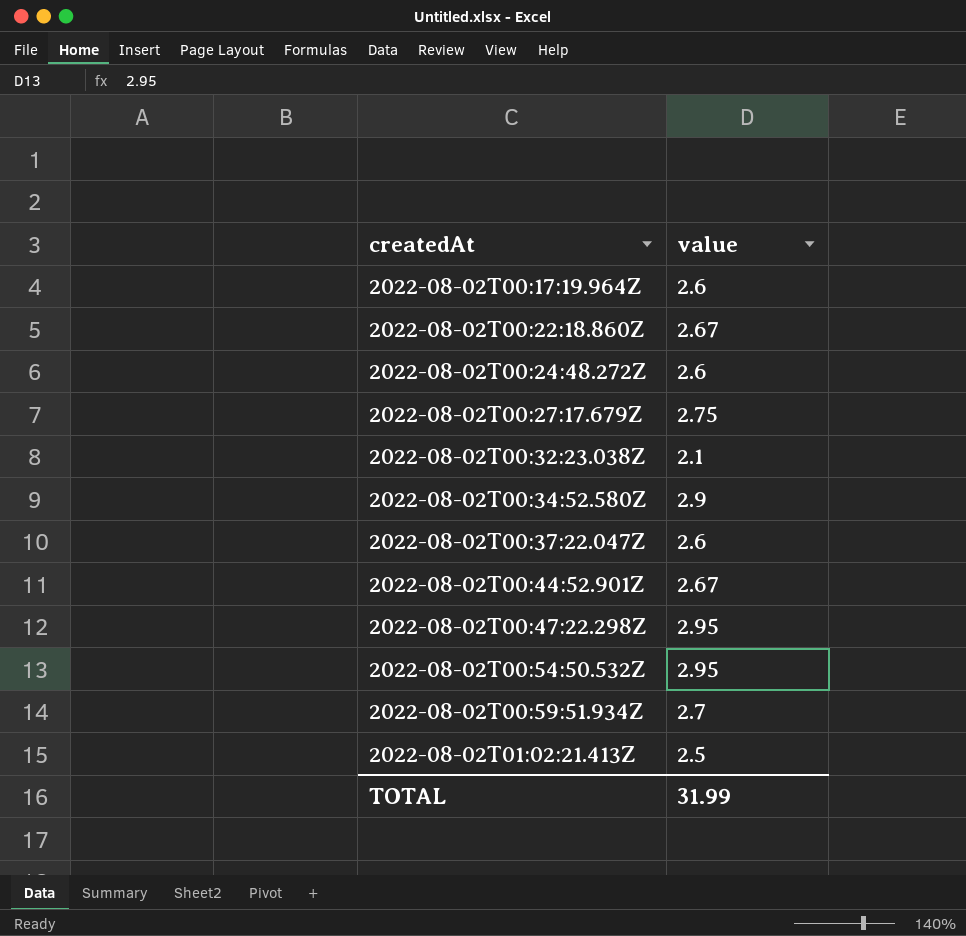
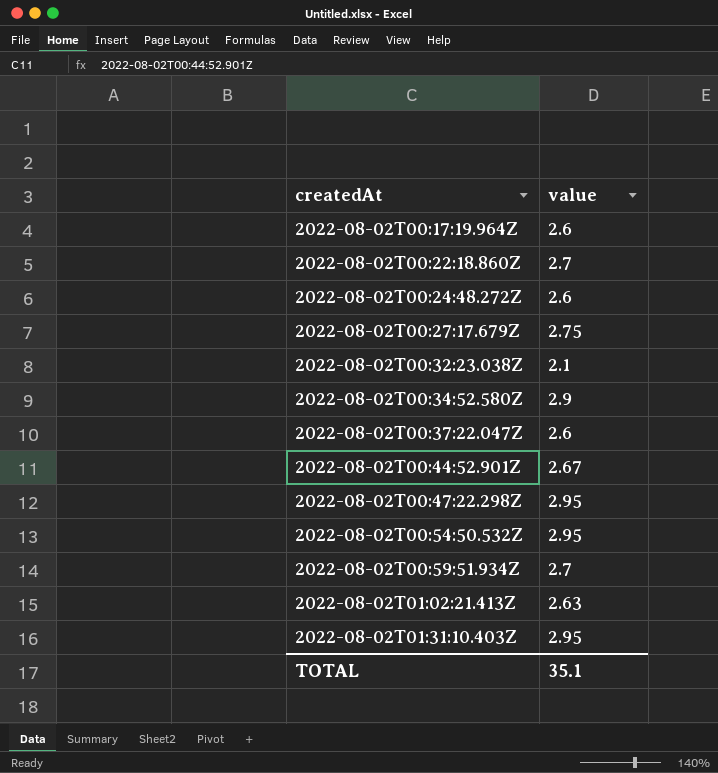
2022-08-02T00:22:18.860Z | value: 2.67 -> 2.7
2022-08-02T01:02:21.413Z | value: 2.5 -> 2.63
row 2022-08-02T01:31:10.403Z: none -> 2.95
TOTAL | value: 31.99 -> 35.1

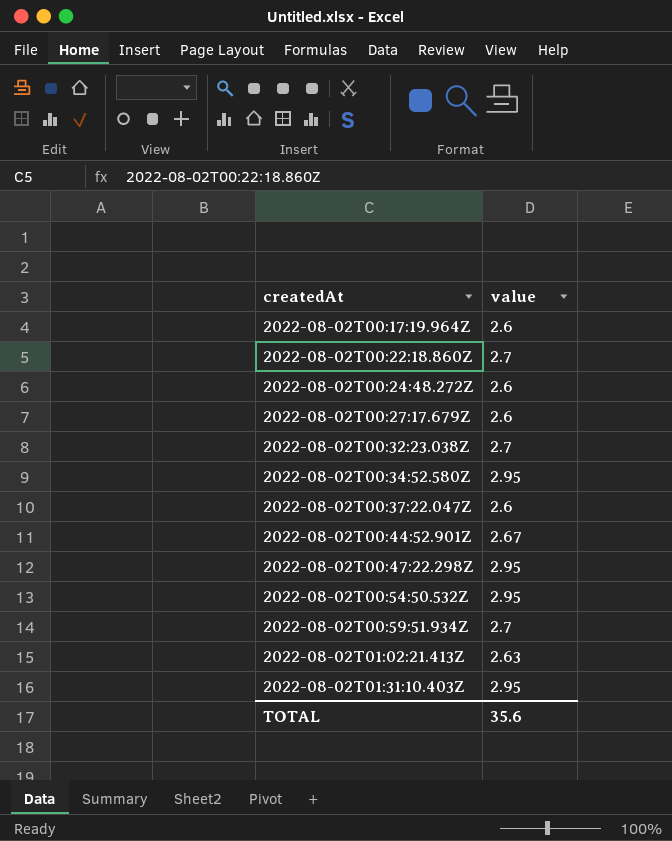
2022-08-02T00:27:17.679Z | value: 2.75 -> 2.6
2022-08-02T00:32:23.038Z | value: 2.1 -> 2.7
2022-08-02T00:34:52.580Z | value: 2.9 -> 2.95
TOTAL | value: 35.1 -> 35.6

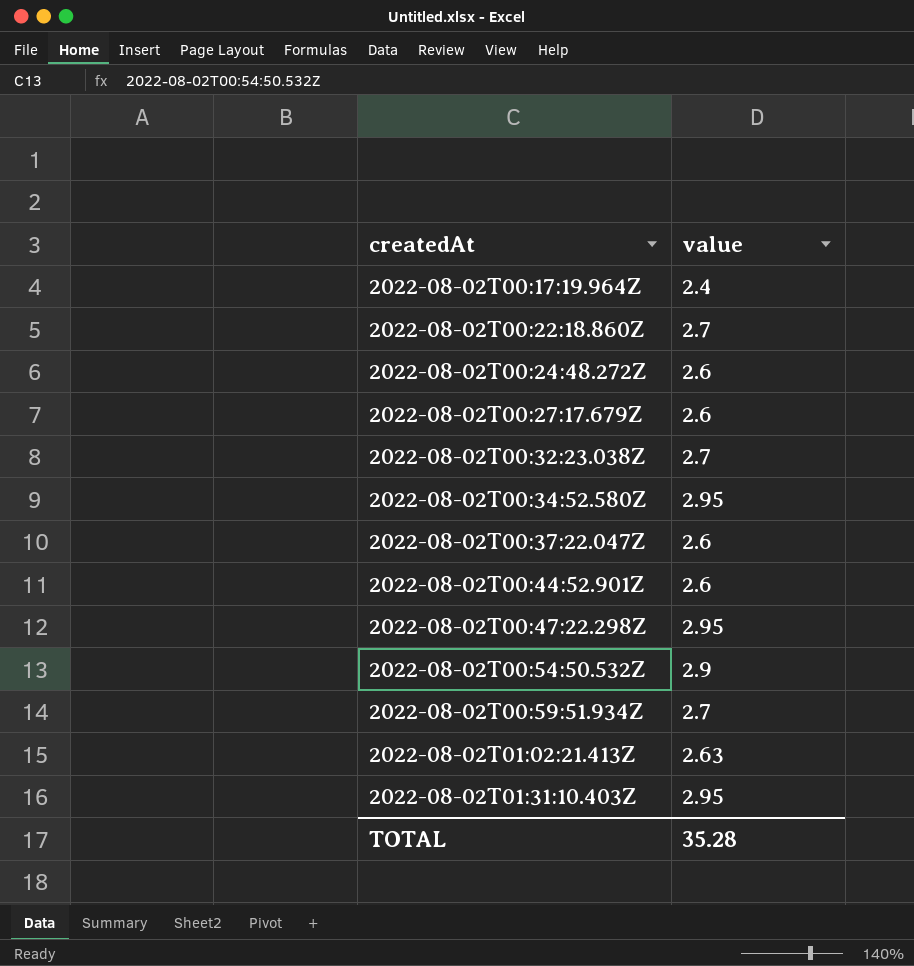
2022-08-02T00:17:19.964Z | value: 2.6 -> 2.4
2022-08-02T00:44:52.901Z | value: 2.67 -> 2.6
2022-08-02T00:54:50.532Z | value: 2.95 -> 2.9
TOTAL | value: 35.6 -> 35.28

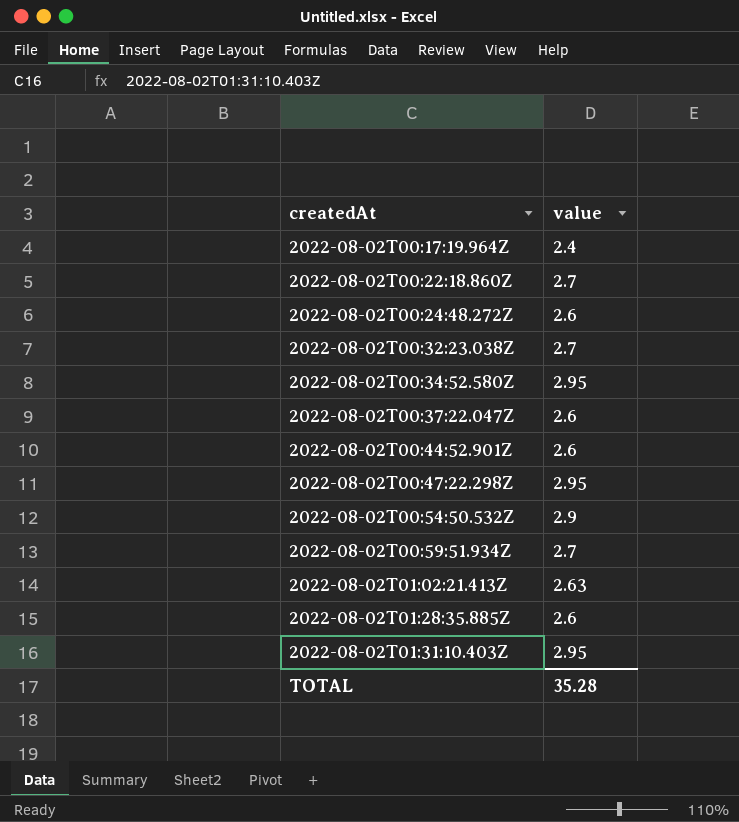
row 2022-08-02T00:27:17.679Z: 2.6 -> none
row 2022-08-02T01:28:35.885Z: none -> 2.6

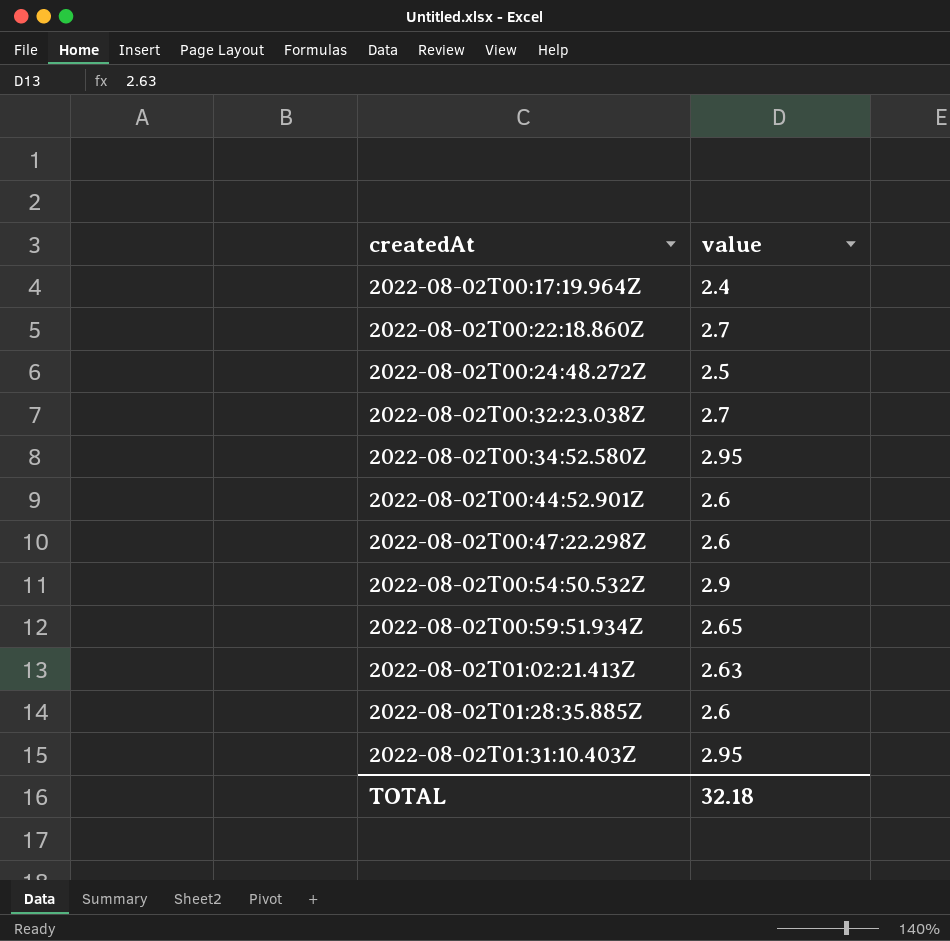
row 2022-08-02T00:37:22.047Z: 2.6 -> none
2022-08-02T00:24:48.272Z | value: 2.6 -> 2.5
2022-08-02T00:47:22.298Z | value: 2.95 -> 2.6
2022-08-02T00:59:51.934Z | value: 2.7 -> 2.65
TOTAL | value: 35.28 -> 32.18

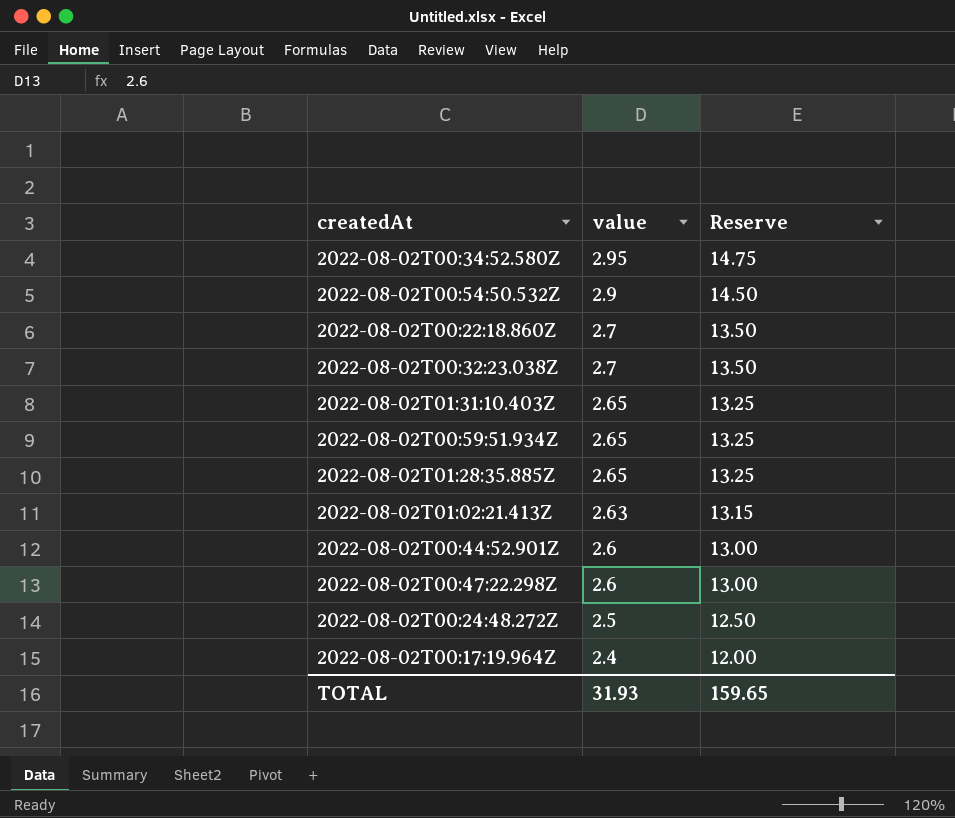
row order: createdAt ascending -> value descending
column Reserve | formula: none -> [value] * 5
2022-08-02T01:31:10.403Z | value: 2.95 -> 2.65
2022-08-02T01:28:35.885Z | value: 2.6 -> 2.65
TOTAL | value: 32.18 -> 31.93

